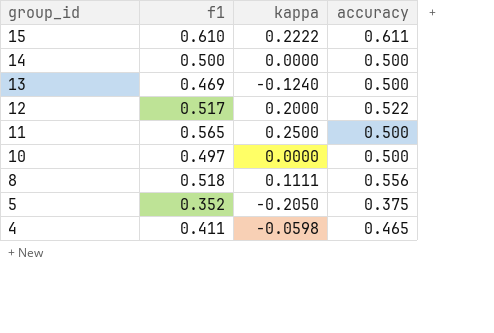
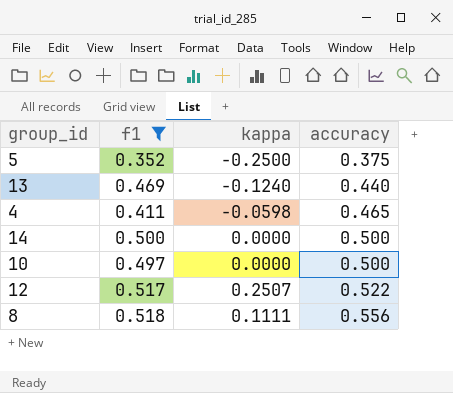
filter: none -> f1 <= 0.518
row order: group_id descending -> accuracy ascending
5 | kappa: -0.2050 -> -0.2500
13 | accuracy: 0.500 -> 0.440
12 | kappa: 0.2000 -> 0.2507

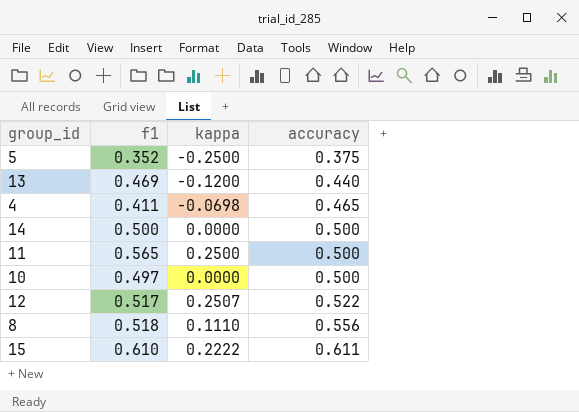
filter: f1 <= 0.518 -> none
13 | kappa: -0.1240 -> -0.1200
4 | kappa: -0.0598 -> -0.0698
8 | kappa: 0.1111 -> 0.1110

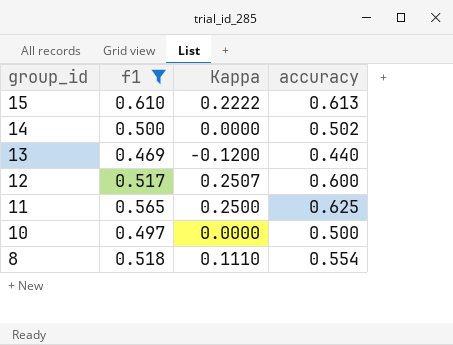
filter: none -> f1 >= 0.469
row order: accuracy ascending -> group_id descending
column name: kappa -> Kappa
15 | accuracy: 0.611 -> 0.613
14 | accuracy: 0.500 -> 0.502
12 | accuracy: 0.522 -> 0.600
11 | accuracy: 0.500 -> 0.625
8 | accuracy: 0.556 -> 0.554

